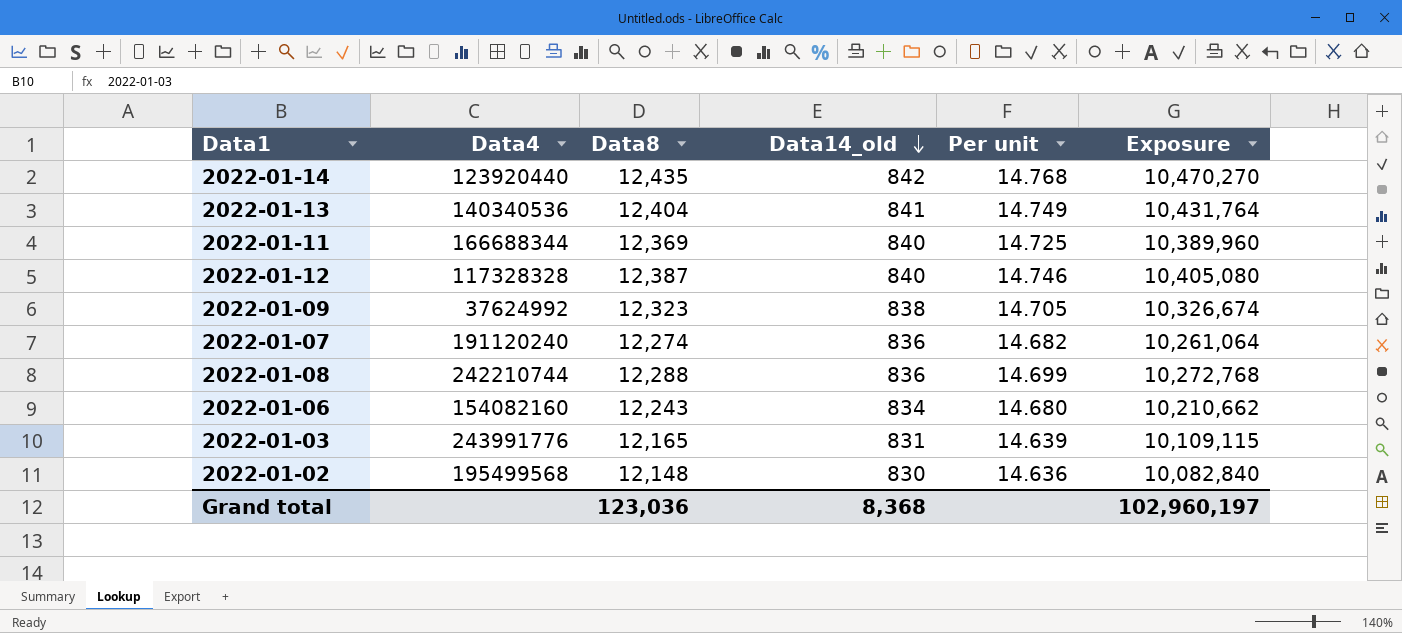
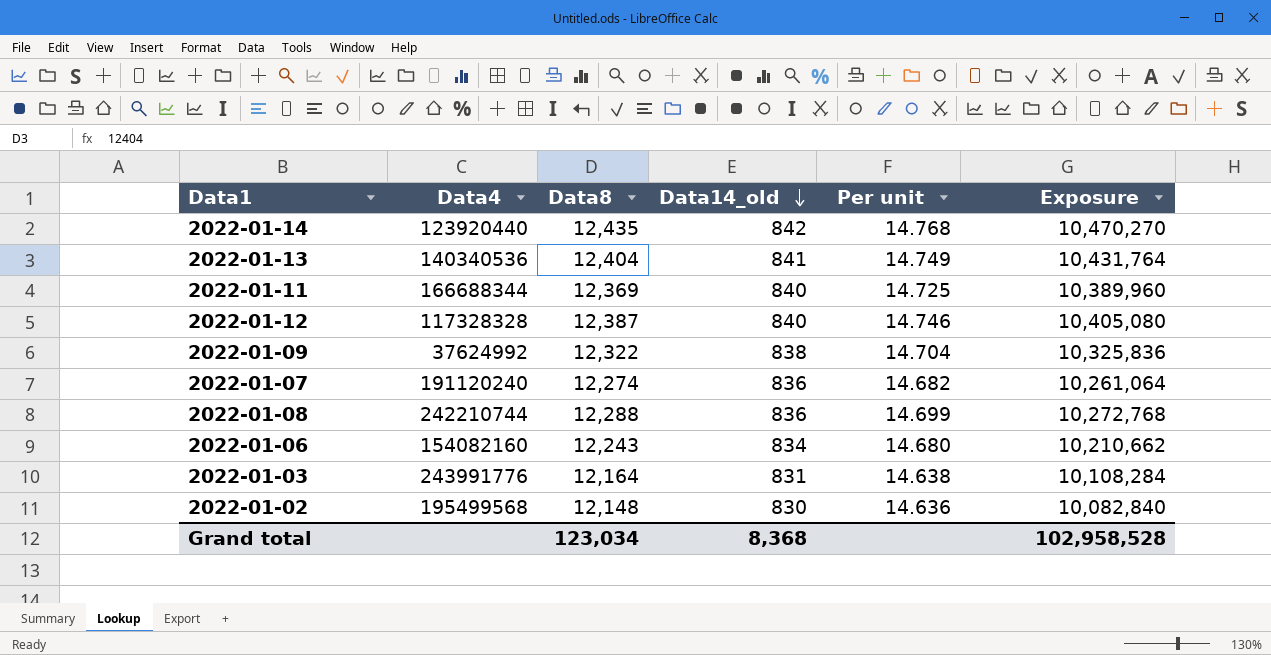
2022-01-09 | Data8: 12,323 -> 12,322
2022-01-09 | Per unit: 14.705 -> 14.704
2022-01-09 | Exposure: 10,326,674 -> 10,325,836
2022-01-03 | Data8: 12,165 -> 12,164
2022-01-03 | Per unit: 14.639 -> 14.638
2022-01-03 | Exposure: 10,109,115 -> 10,108,284
Grand total | Data8: 123,036 -> 123,034
Grand total | Exposure: 102,960,197 -> 102,958,528

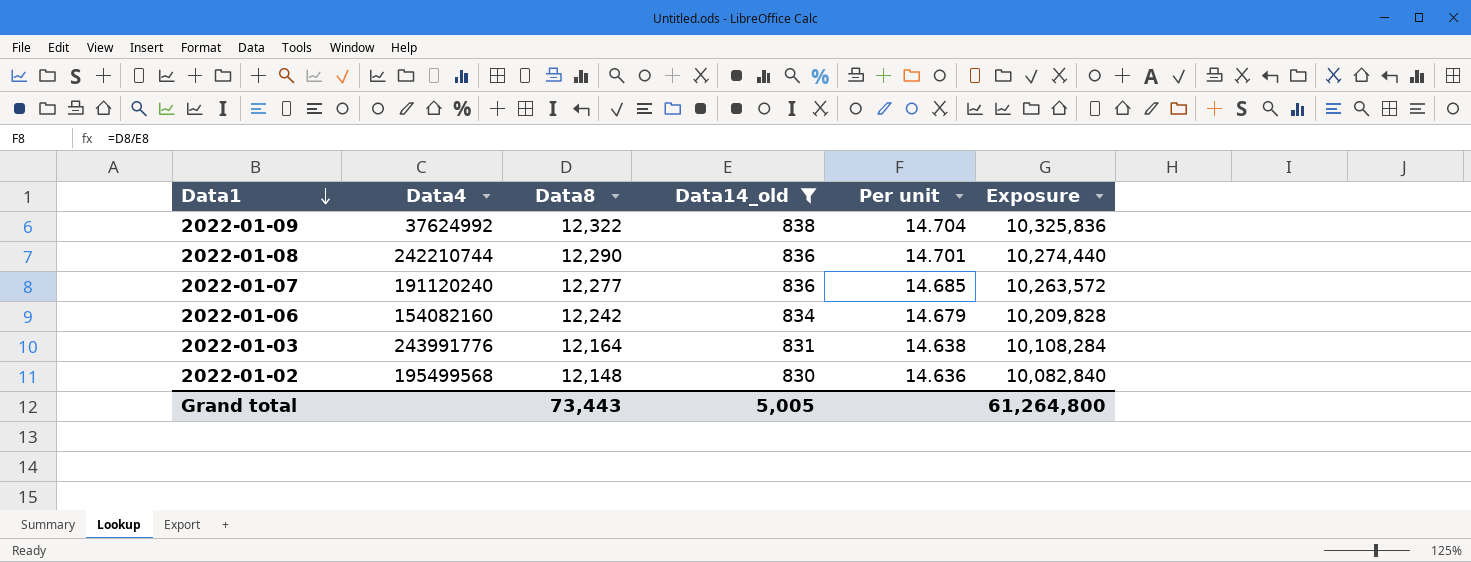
filter: none -> Data14_old <= 838
row order: Data14_old descending -> Data1 descending
2022-01-08 | Data8: 12,288 -> 12,290
2022-01-08 | Per unit: 14.699 -> 14.701
2022-01-08 | Exposure: 10,272,768 -> 10,274,440
2022-01-07 | Data8: 12,274 -> 12,277
2022-01-07 | Per unit: 14.682 -> 14.685
2022-01-07 | Exposure: 10,261,064 -> 10,263,572
2022-01-06 | Data8: 12,243 -> 12,242
2022-01-06 | Per unit: 14.680 -> 14.679
2022-01-06 | Exposure: 10,210,662 -> 10,209,828
Grand total | Data8: 123,034 -> 73,443
Grand total | Data14_old: 8,368 -> 5,005
Grand total | Exposure: 102,958,528 -> 61,264,800

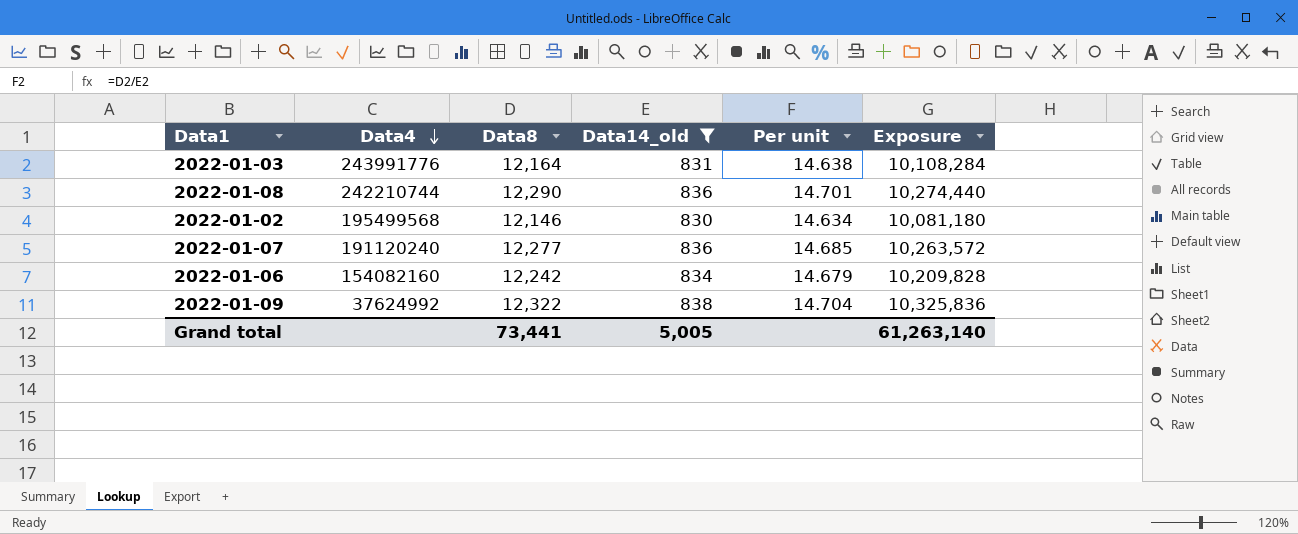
row order: Data1 descending -> Data4 descending
2022-01-02 | Data8: 12,148 -> 12,146
2022-01-02 | Per unit: 14.636 -> 14.634
2022-01-02 | Exposure: 10,082,840 -> 10,081,180
Grand total | Data8: 73,443 -> 73,441
Grand total | Exposure: 61,264,800 -> 61,263,140

